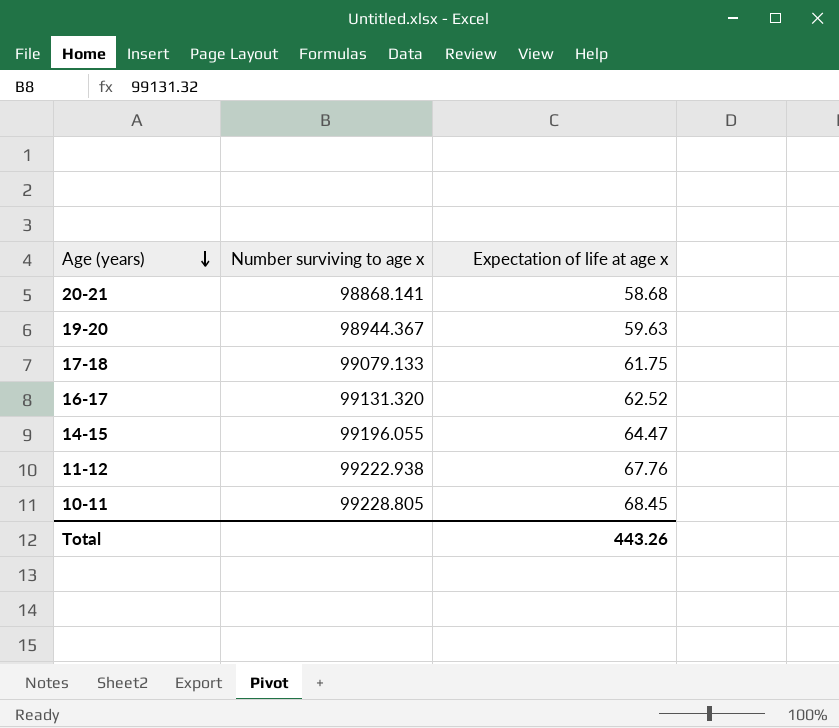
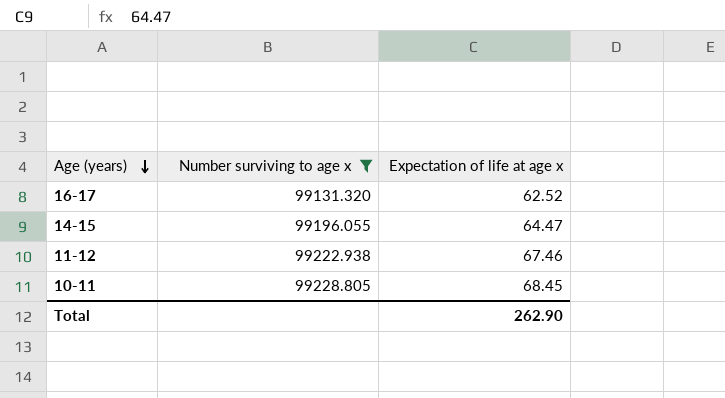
filter: none -> Number surviving to age x >= 99131.320
11-12 | Expectation of life at age x: 67.76 -> 67.46
Total | Expectation of life at age x: 443.26 -> 262.90

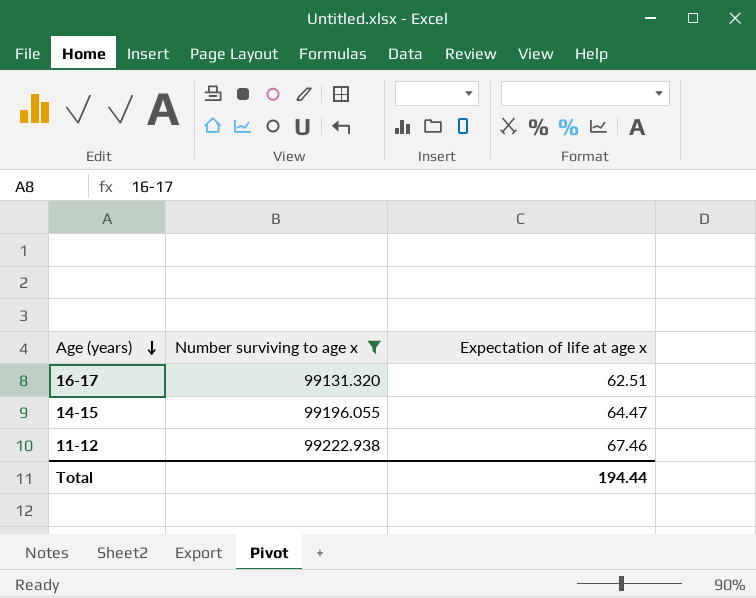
row 10-11: 99228.805 | 68.45 -> none
16-17 | Expectation of life at age x: 62.52 -> 62.51
Total | Expectation of life at age x: 262.90 -> 194.44

